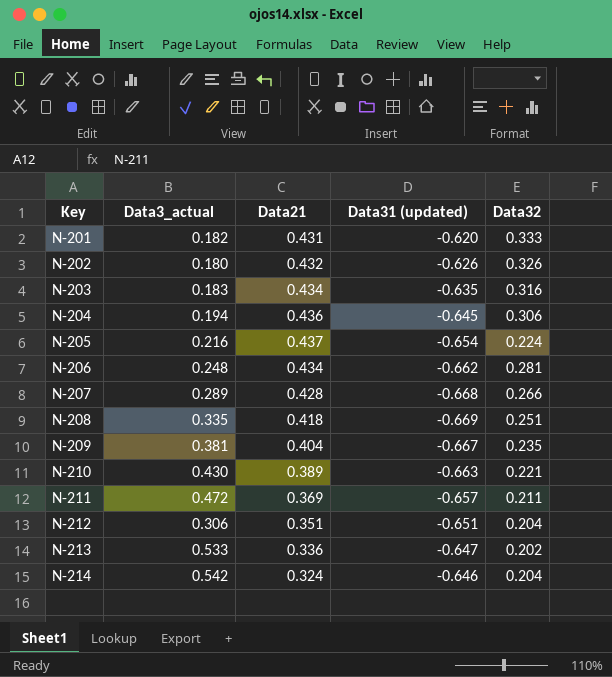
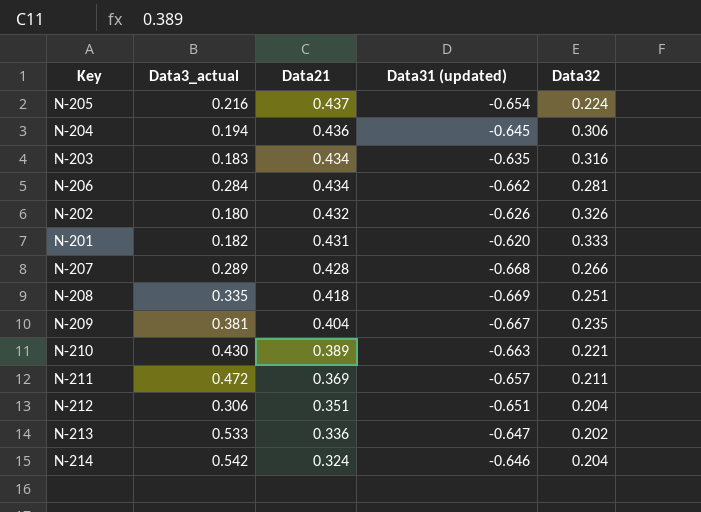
row order: Key ascending -> Data21 descending
N-206 | Data3_actual: 0.248 -> 0.284

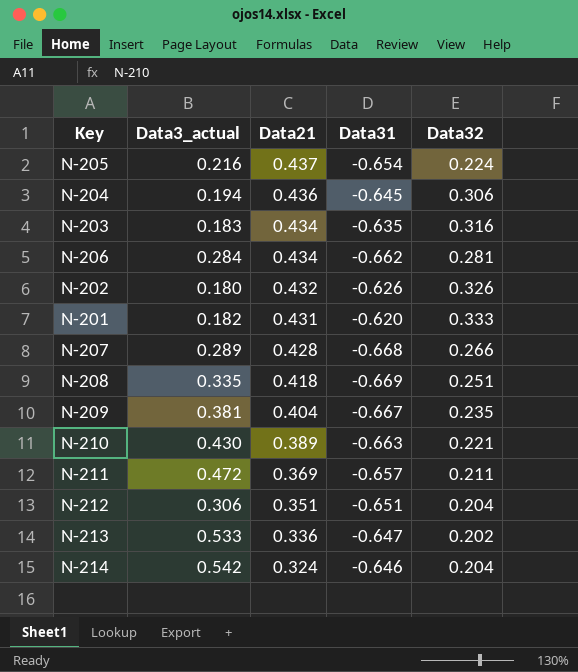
column name: Data31 (updated) -> Data31

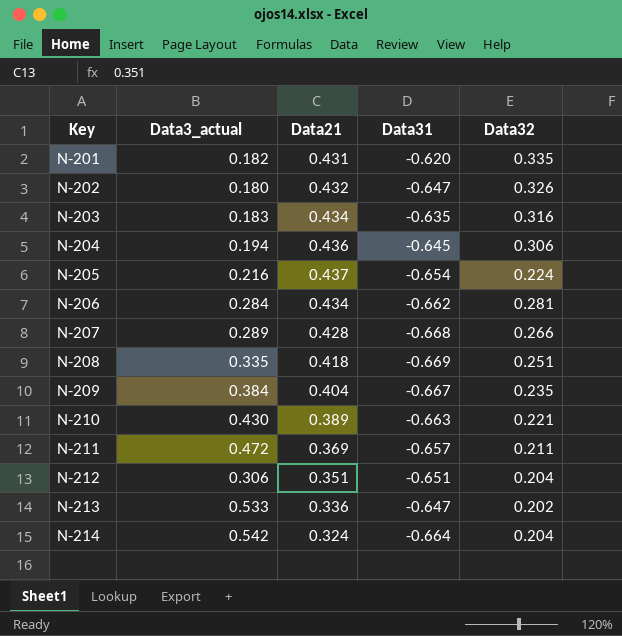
row order: Data21 descending -> Key ascending
N-201 | Data32: 0.333 -> 0.335
N-202 | Data31: -0.626 -> -0.647
N-209 | Data3_actual: 0.381 -> 0.384
N-214 | Data31: -0.646 -> -0.664

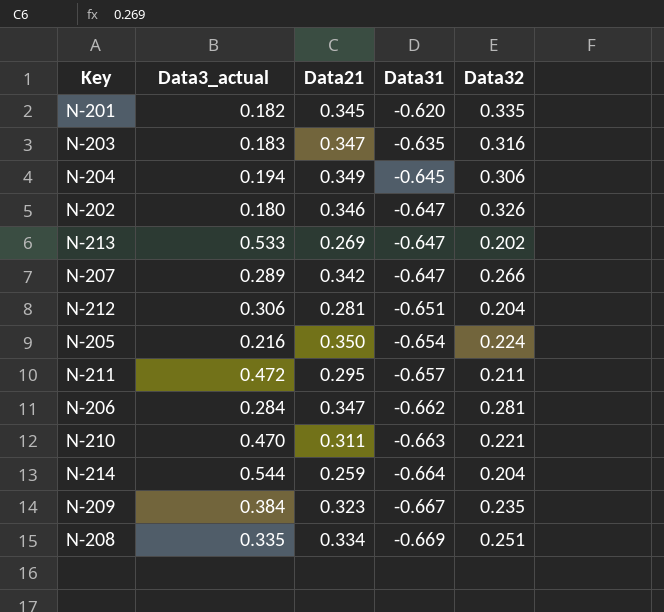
row order: Key ascending -> Data31 descending
N-201 | Data21: 0.431 -> 0.345
N-203 | Data21: 0.434 -> 0.347
N-204 | Data21: 0.436 -> 0.349
N-202 | Data21: 0.432 -> 0.346
N-213 | Data21: 0.336 -> 0.269
N-207 | Data21: 0.428 -> 0.342
N-207 | Data31: -0.668 -> -0.647
N-212 | Data21: 0.351 -> 0.281
N-205 | Data21: 0.437 -> 0.350
N-211 | Data21: 0.369 -> 0.295
N-206 | Data21: 0.434 -> 0.347
N-210 | Data3_actual: 0.430 -> 0.470
N-210 | Data21: 0.389 -> 0.311
N-214 | Data3_actual: 0.542 -> 0.544
N-214 | Data21: 0.324 -> 0.259
N-209 | Data21: 0.404 -> 0.323
N-208 | Data21: 0.418 -> 0.334

